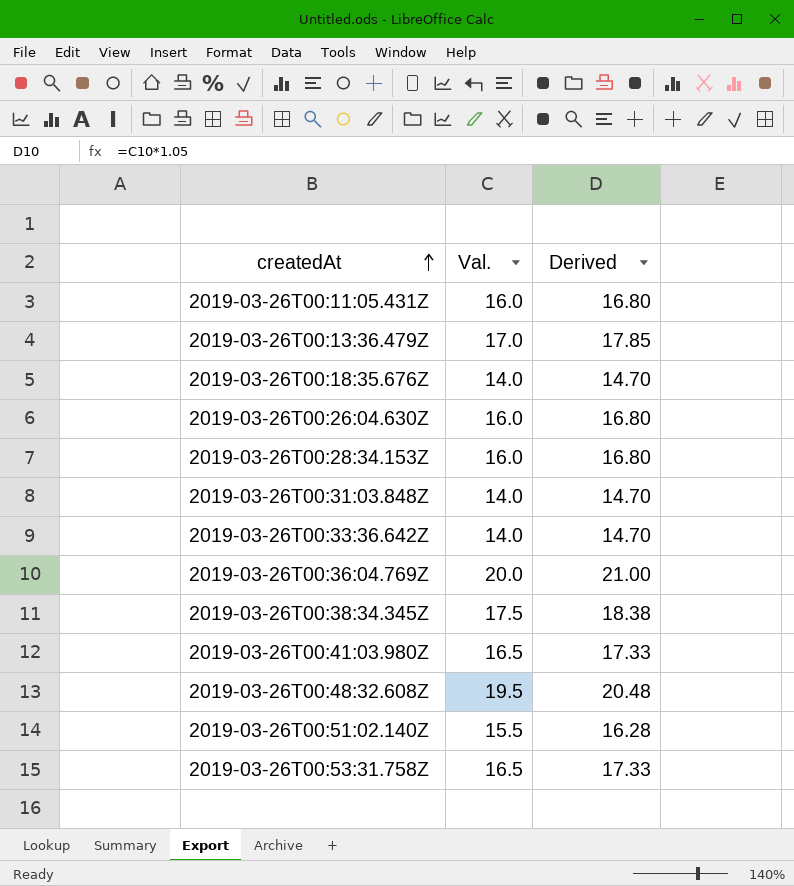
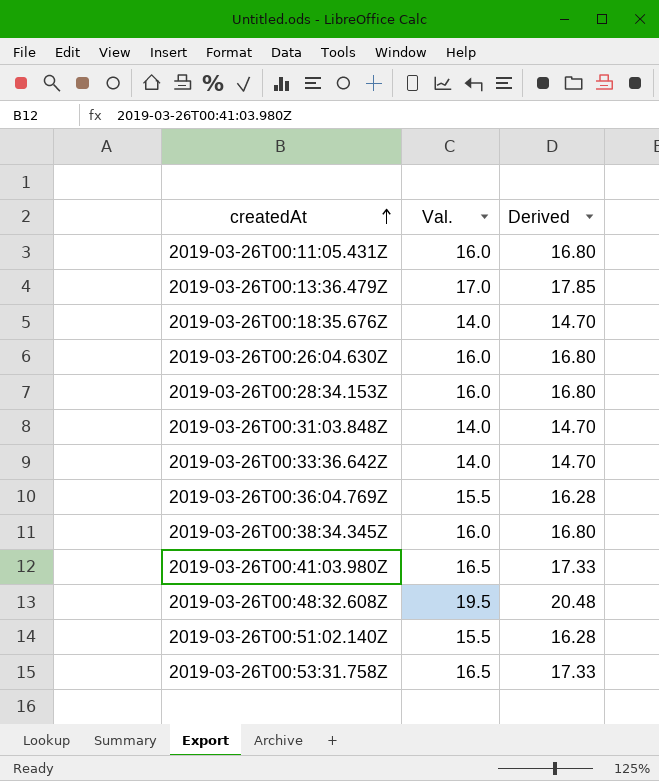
2019-03-26T00:36:04.769Z | Val.: 20.0 -> 15.5
2019-03-26T00:36:04.769Z | Derived: 21.00 -> 16.28
2019-03-26T00:38:34.345Z | Val.: 17.5 -> 16.0
2019-03-26T00:38:34.345Z | Derived: 18.38 -> 16.80

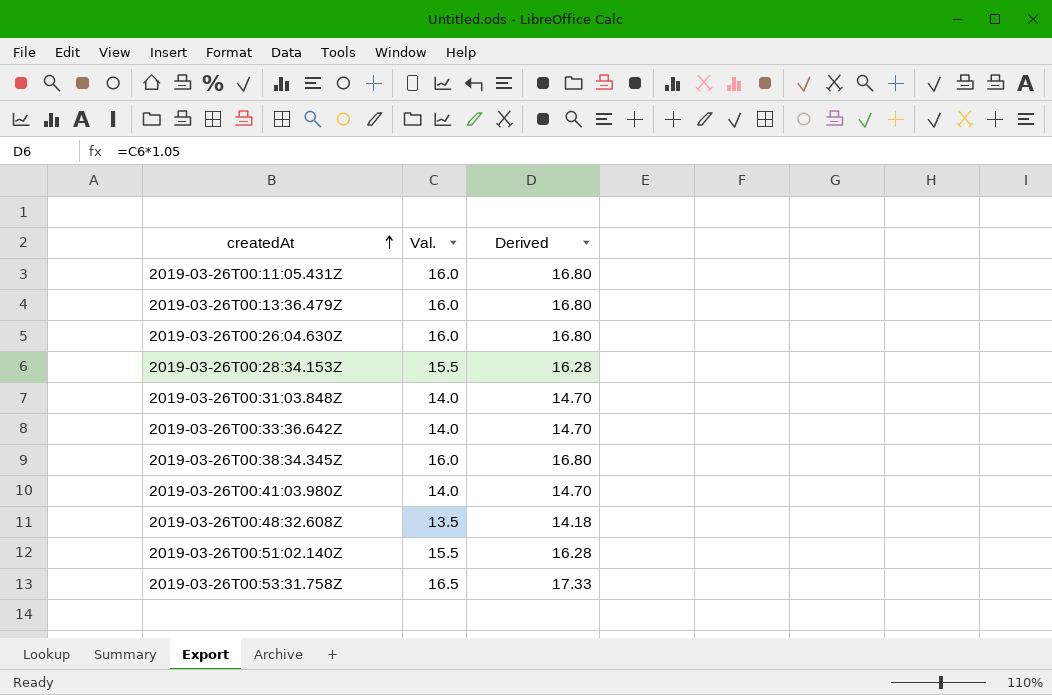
row 2019-03-26T00:18:35.676Z: 14.0 | 14.70 -> none
row 2019-03-26T00:36:04.769Z: 15.5 | 16.28 -> none
2019-03-26T00:13:36.479Z | Val.: 17.0 -> 16.0
2019-03-26T00:13:36.479Z | Derived: 17.85 -> 16.80
2019-03-26T00:28:34.153Z | Val.: 16.0 -> 15.5
2019-03-26T00:28:34.153Z | Derived: 16.80 -> 16.28
2019-03-26T00:41:03.980Z | Val.: 16.5 -> 14.0
2019-03-26T00:41:03.980Z | Derived: 17.33 -> 14.70
2019-03-26T00:48:32.608Z | Val.: 19.5 -> 13.5
2019-03-26T00:48:32.608Z | Derived: 20.48 -> 14.18

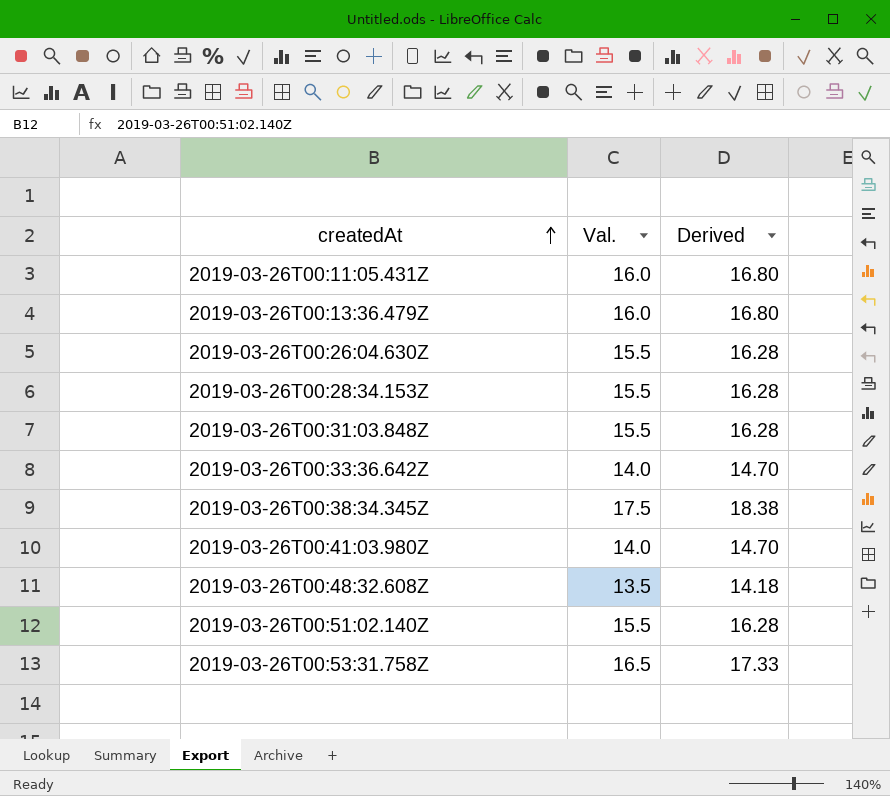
2019-03-26T00:26:04.630Z | Val.: 16.0 -> 15.5
2019-03-26T00:26:04.630Z | Derived: 16.80 -> 16.28
2019-03-26T00:31:03.848Z | Val.: 14.0 -> 15.5
2019-03-26T00:31:03.848Z | Derived: 14.70 -> 16.28
2019-03-26T00:38:34.345Z | Val.: 16.0 -> 17.5
2019-03-26T00:38:34.345Z | Derived: 16.80 -> 18.38

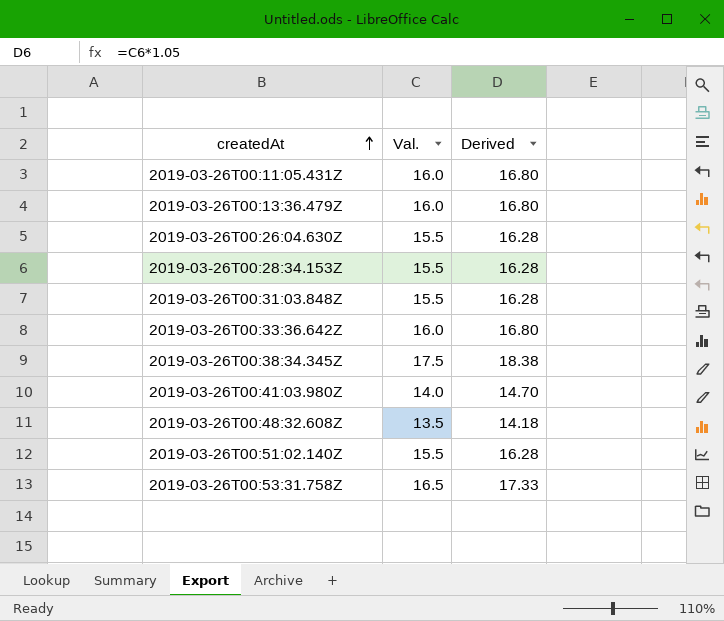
2019-03-26T00:33:36.642Z | Val.: 14.0 -> 16.0
2019-03-26T00:33:36.642Z | Derived: 14.70 -> 16.80

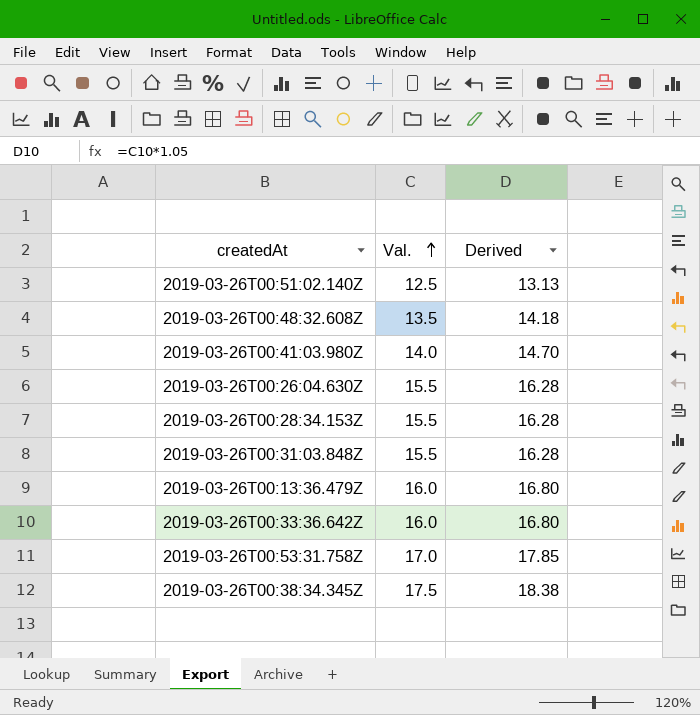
row order: createdAt ascending -> Val. ascending
row 2019-03-26T00:11:05.431Z: 16.0 | 16.80 -> none
2019-03-26T00:51:02.140Z | Val.: 15.5 -> 12.5
2019-03-26T00:51:02.140Z | Derived: 16.28 -> 13.13
2019-03-26T00:53:31.758Z | Val.: 16.5 -> 17.0
2019-03-26T00:53:31.758Z | Derived: 17.33 -> 17.85

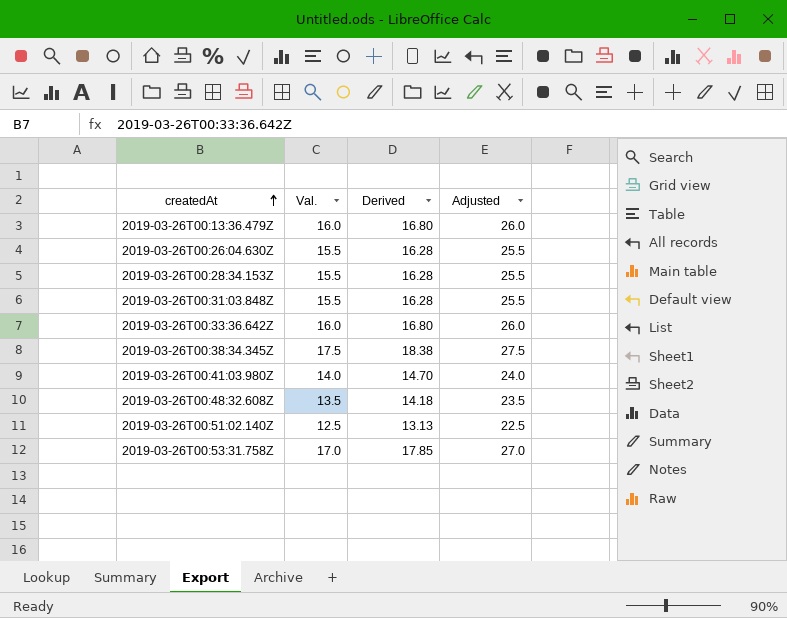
row order: Val. ascending -> createdAt ascending
column Adjusted | formula: none -> [Val.] + 10

